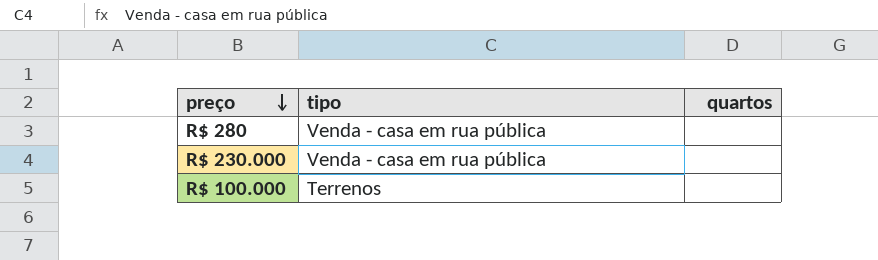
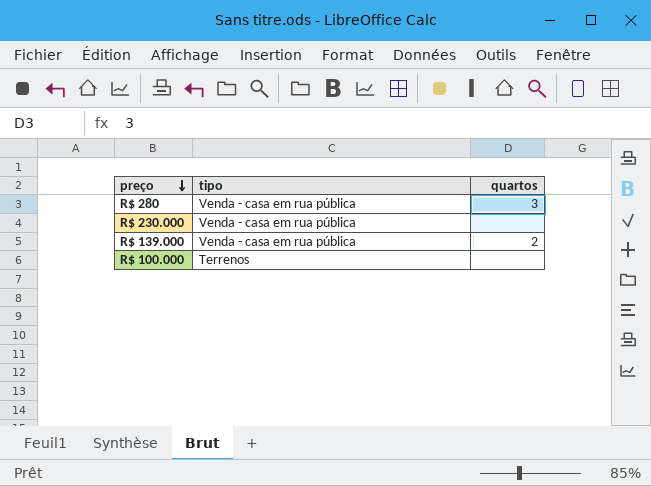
R$ 280 | quartos: none -> 3
row R$ 139.000: none -> Venda - casa em rua pública | 2

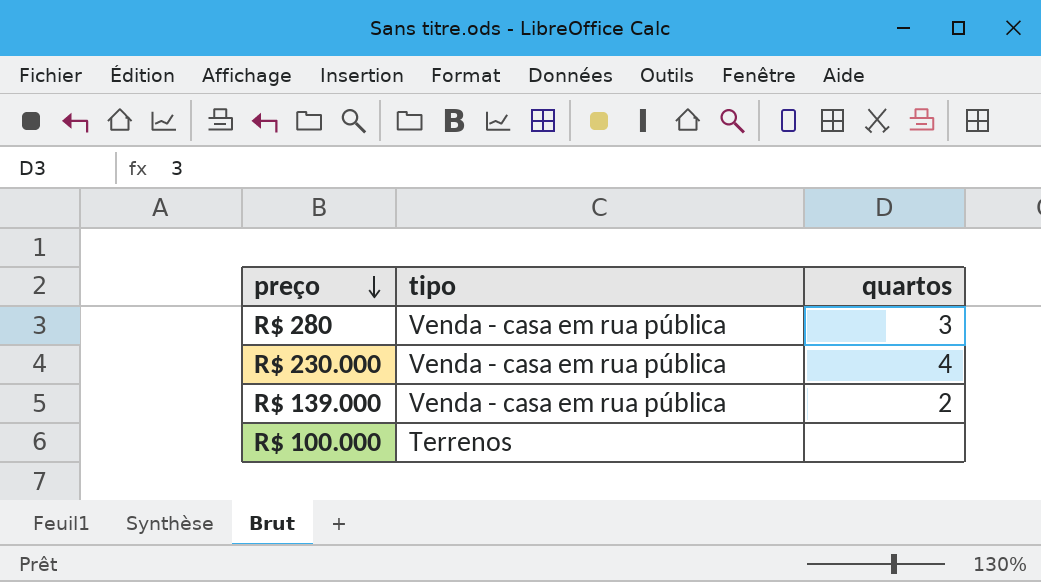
R$ 230.000 | quartos: none -> 4

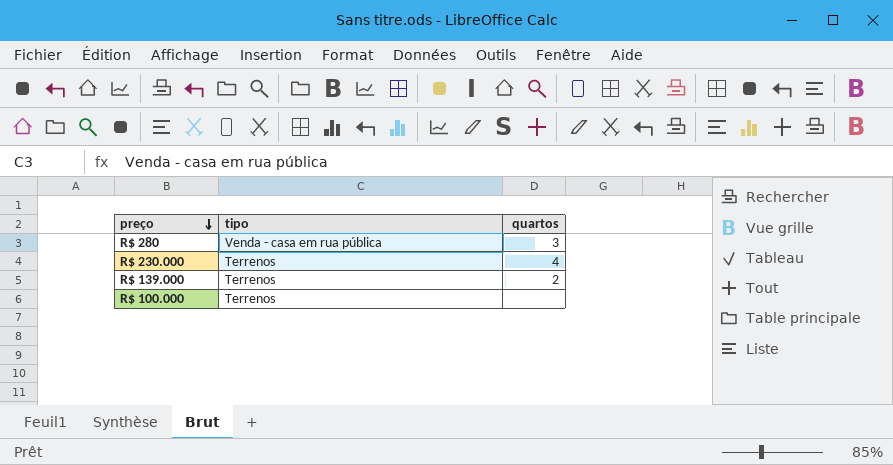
R$ 230.000 | tipo: Venda - casa em rua pública -> Terrenos
R$ 139.000 | tipo: Venda - casa em rua pública -> Terrenos

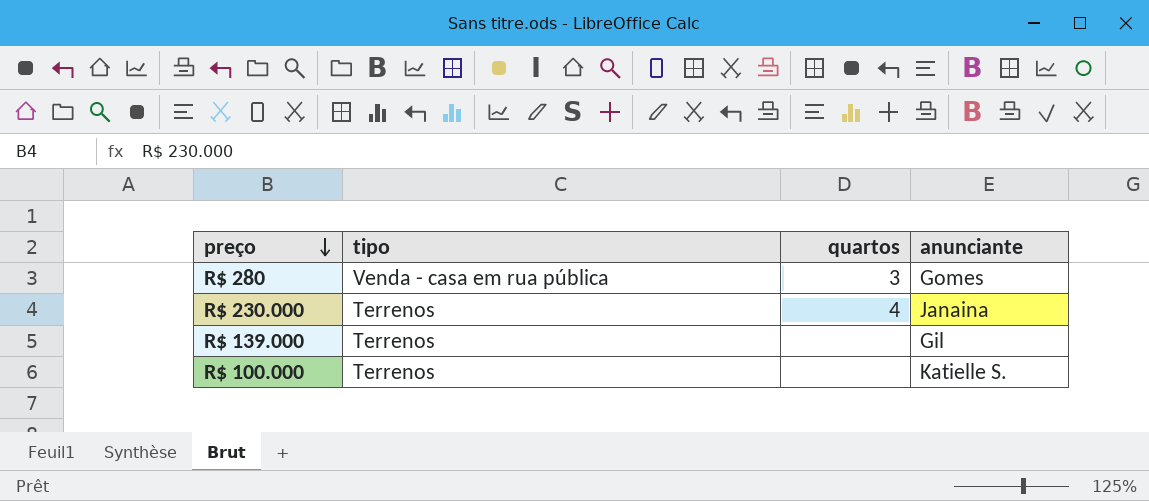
column anunciante | position: none -> 4
R$ 139.000 | quartos: 2 -> none

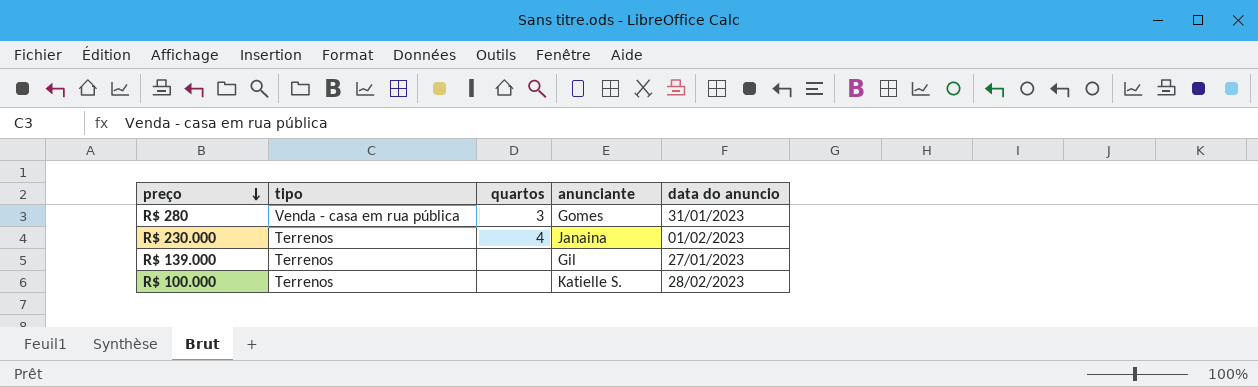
column data do anuncio | position: none -> 5

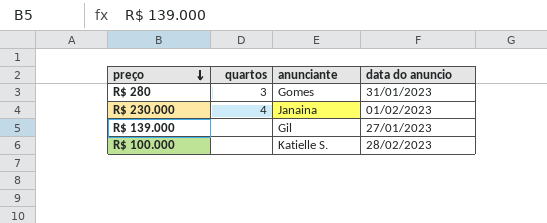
column tipo | position: 2 -> none

